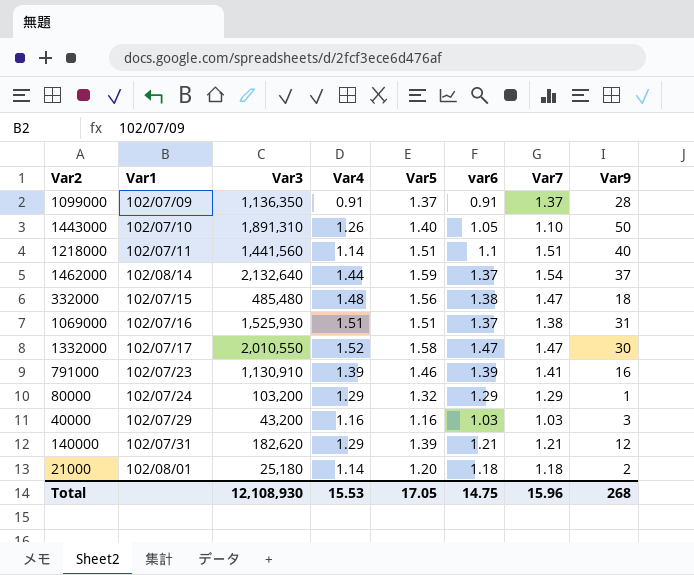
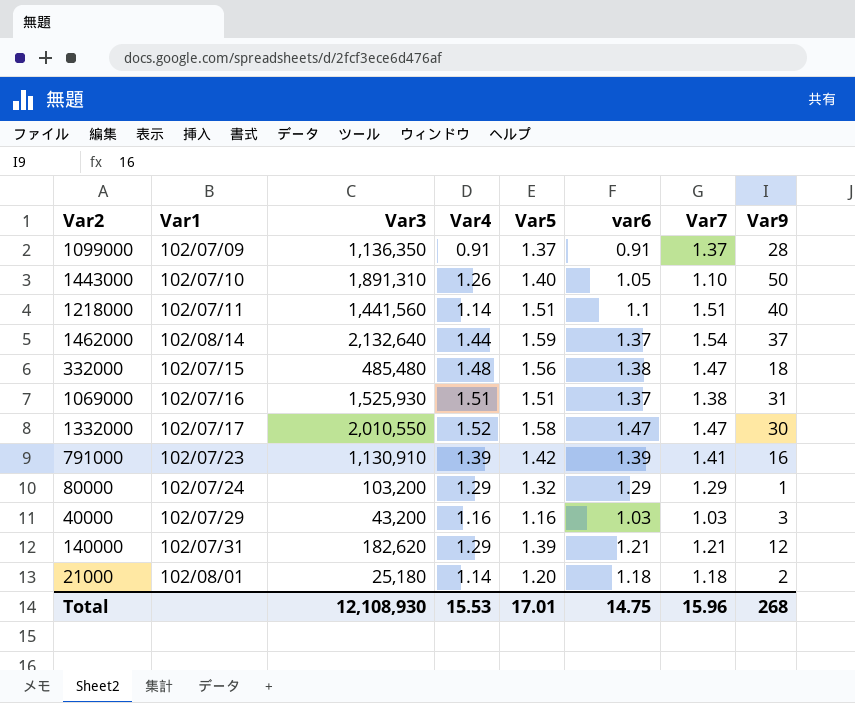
791000 | Var5: 1.46 -> 1.42
Total | Var5: 17.05 -> 17.01

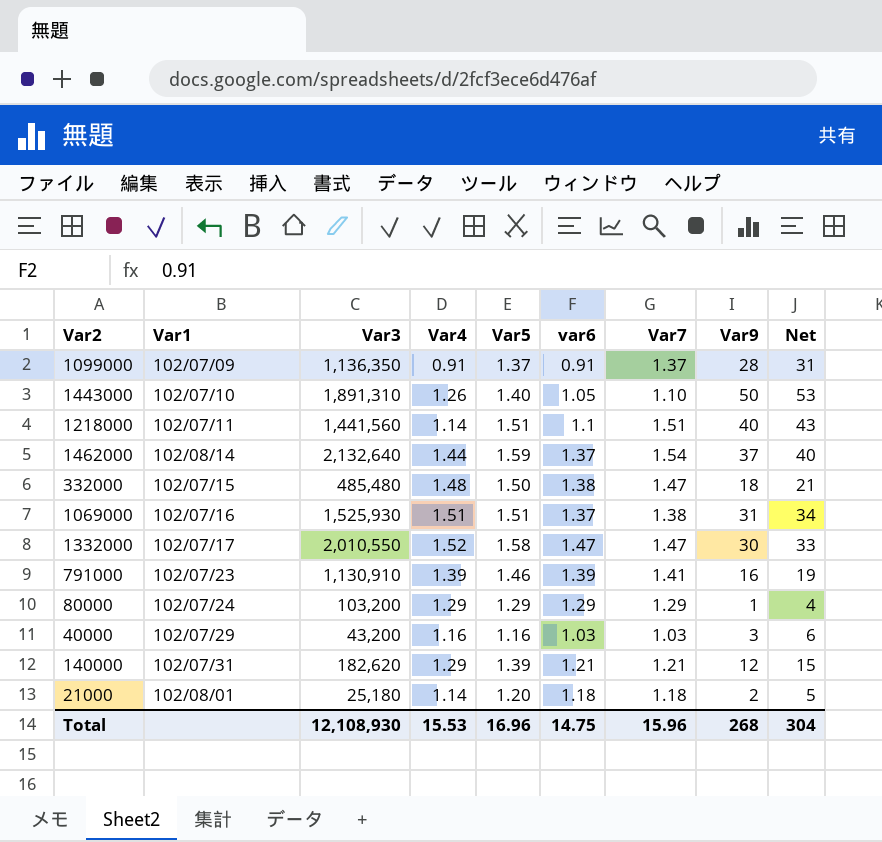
column Net | formula: none -> [Var9] + 3
332000 | Var5: 1.56 -> 1.50
791000 | Var5: 1.42 -> 1.46
80000 | Var5: 1.32 -> 1.29
Total | Var5: 17.01 -> 16.96

